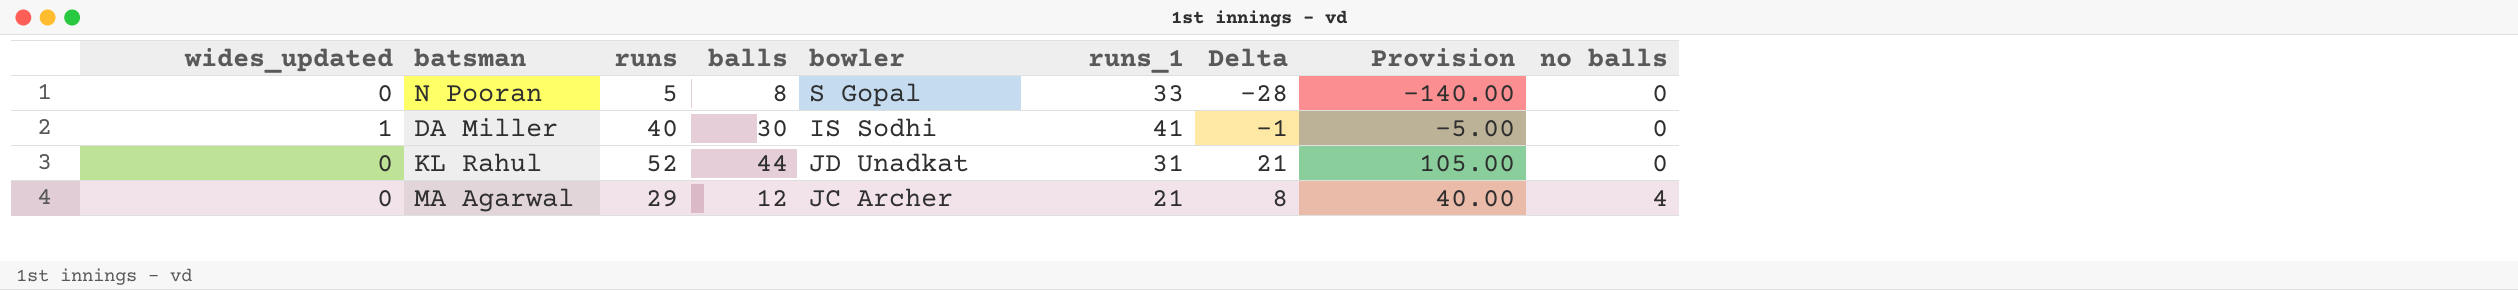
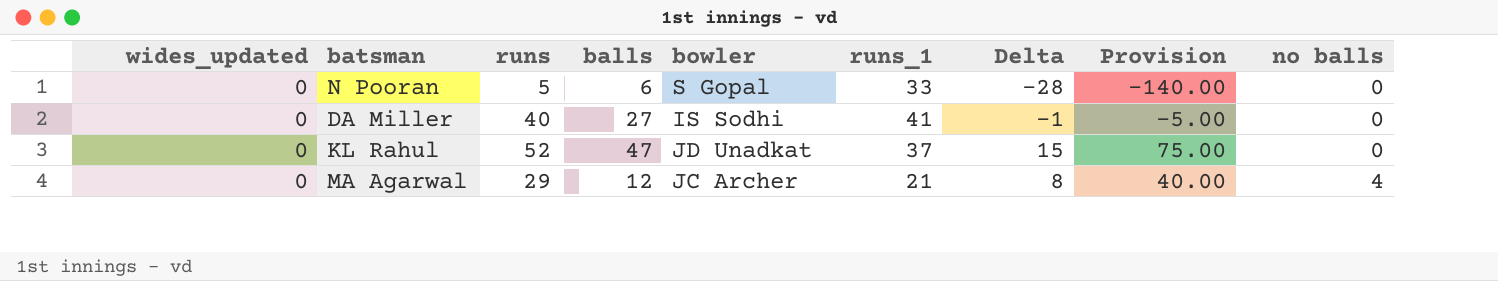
N Pooran | balls: 8 -> 6
DA Miller | wides_updated: 1 -> 0
DA Miller | balls: 30 -> 27
KL Rahul | balls: 44 -> 47
KL Rahul | runs_1: 31 -> 37
KL Rahul | Delta: 21 -> 15
KL Rahul | Provision: 105.00 -> 75.00

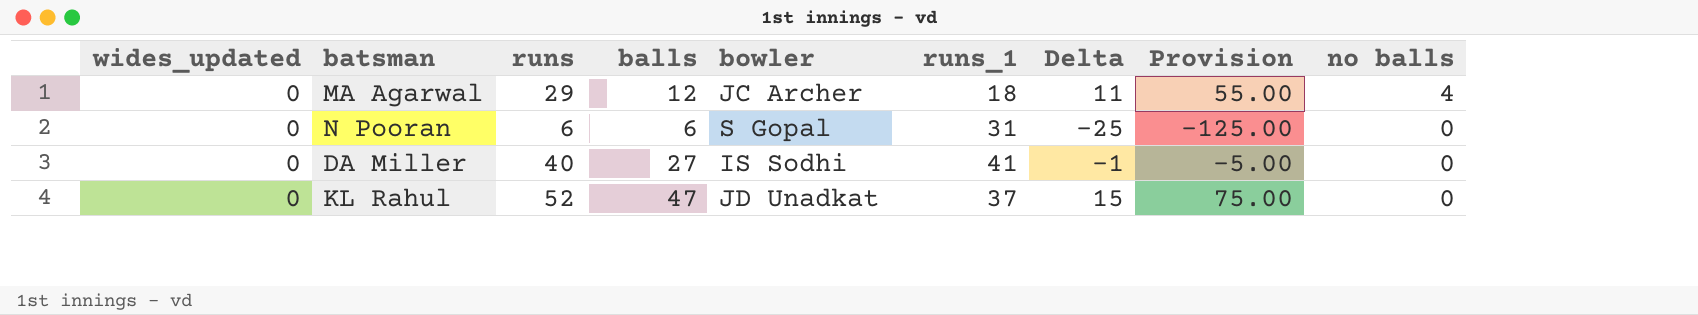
row order: no balls ascending -> no balls descending
MA Agarwal | runs_1: 21 -> 18
MA Agarwal | Delta: 8 -> 11
MA Agarwal | Provision: 40.00 -> 55.00
N Pooran | runs: 5 -> 6
N Pooran | runs_1: 33 -> 31
N Pooran | Delta: -28 -> -25
N Pooran | Provision: -140.00 -> -125.00

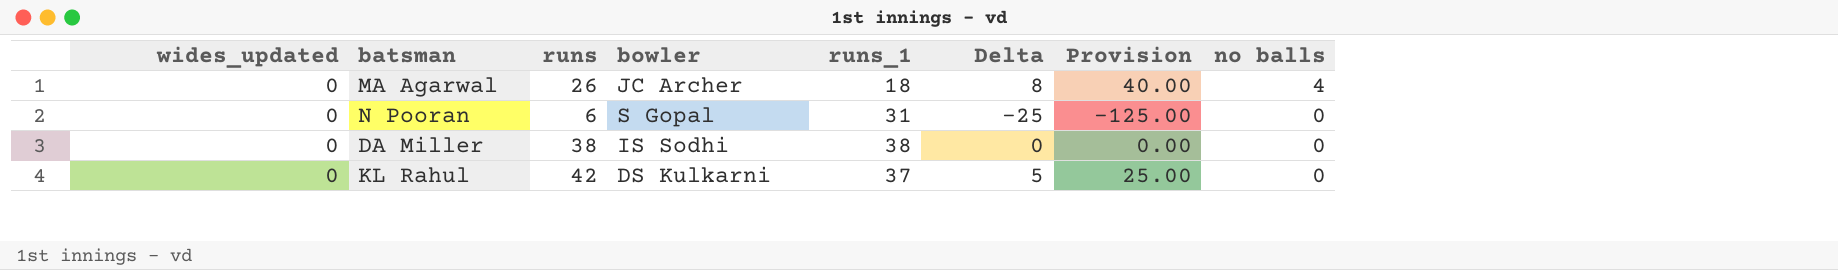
column balls | position: 4 -> none
MA Agarwal | runs: 29 -> 26
MA Agarwal | Delta: 11 -> 8
MA Agarwal | Provision: 55.00 -> 40.00
DA Miller | runs: 40 -> 38
DA Miller | runs_1: 41 -> 38
DA Miller | Delta: -1 -> 0
DA Miller | Provision: -5.00 -> 0.00
KL Rahul | runs: 52 -> 42
KL Rahul | bowler: JD Unadkat -> DS Kulkarni
KL Rahul | Delta: 15 -> 5
KL Rahul | Provision: 75.00 -> 25.00

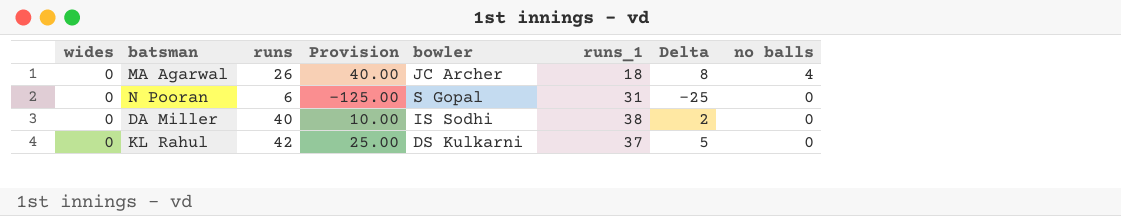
column name: wides_updated -> wides
column Provision | position: 7 -> 4
DA Miller | runs: 38 -> 40
DA Miller | Provision: 0.00 -> 10.00
DA Miller | Delta: 0 -> 2

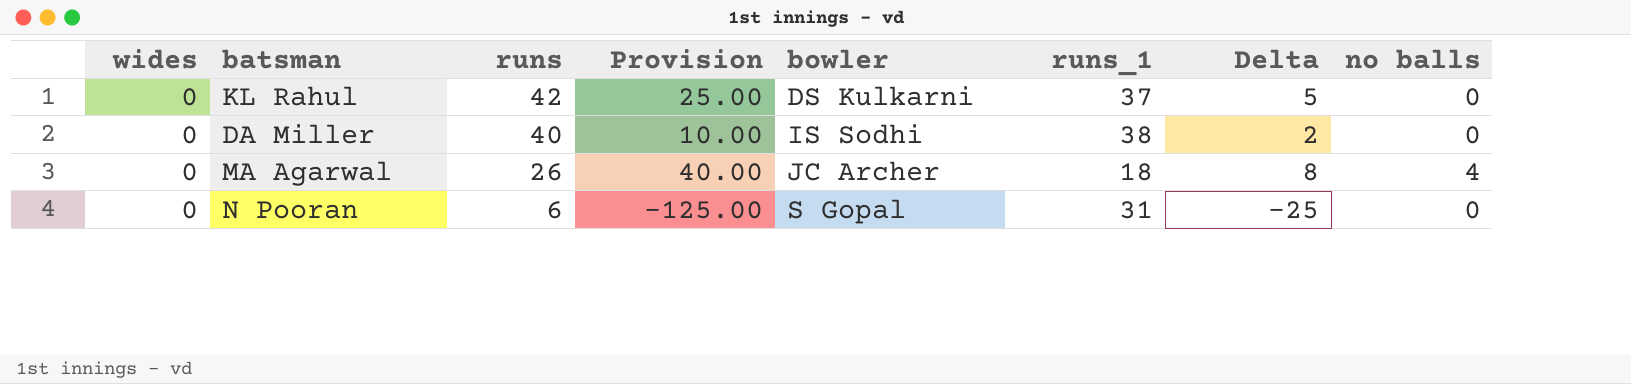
row order: no balls descending -> runs descending

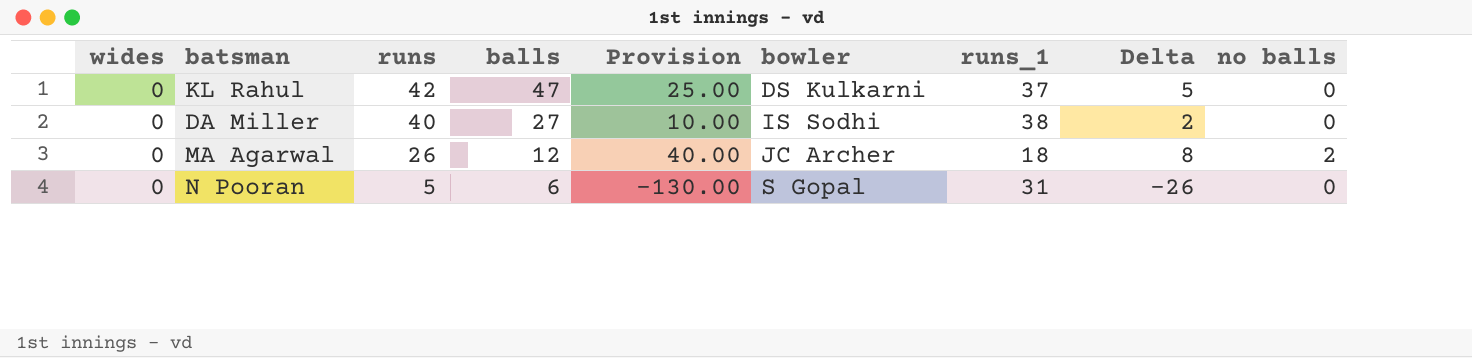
column balls | position: none -> 4
MA Agarwal | no balls: 4 -> 2
N Pooran | runs: 6 -> 5
N Pooran | Provision: -125.00 -> -130.00
N Pooran | Delta: -25 -> -26

